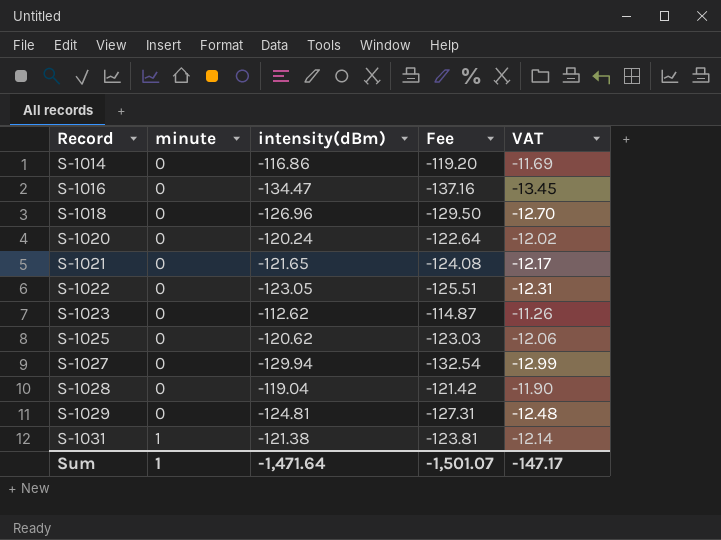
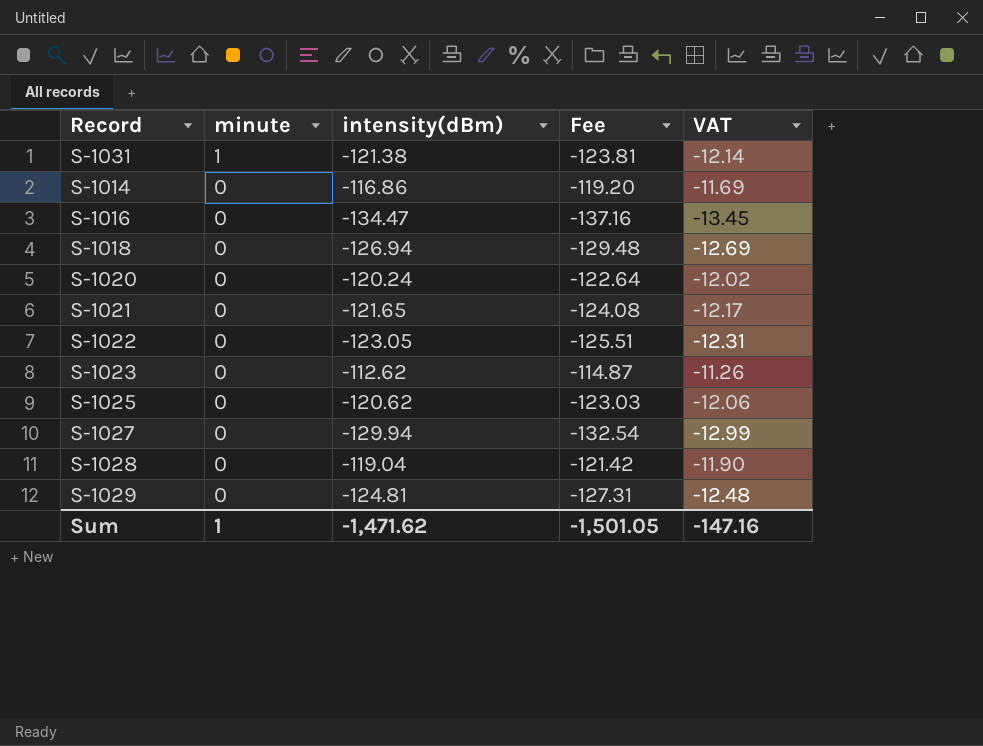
row order: Record ascending -> minute descending
S-1018 | intensity(dBm): -126.96 -> -126.94
S-1018 | Fee: -129.50 -> -129.48
S-1018 | VAT: -12.70 -> -12.69
Sum | intensity(dBm): -1,471.64 -> -1,471.62
Sum | Fee: -1,501.07 -> -1,501.05
Sum | VAT: -147.17 -> -147.16

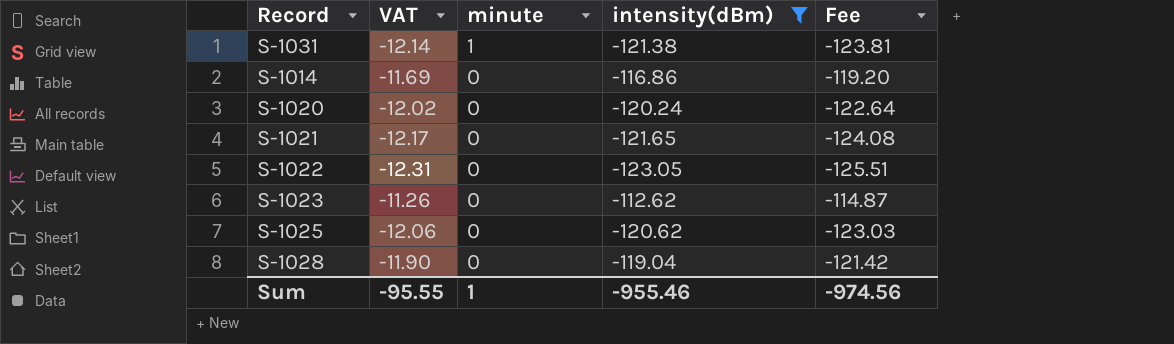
filter: none -> intensity(dBm) >= -123.05
column VAT | position: 5 -> 2
Sum | VAT: -147.16 -> -95.55
Sum | intensity(dBm): -1,471.62 -> -955.46
Sum | Fee: -1,501.05 -> -974.56

